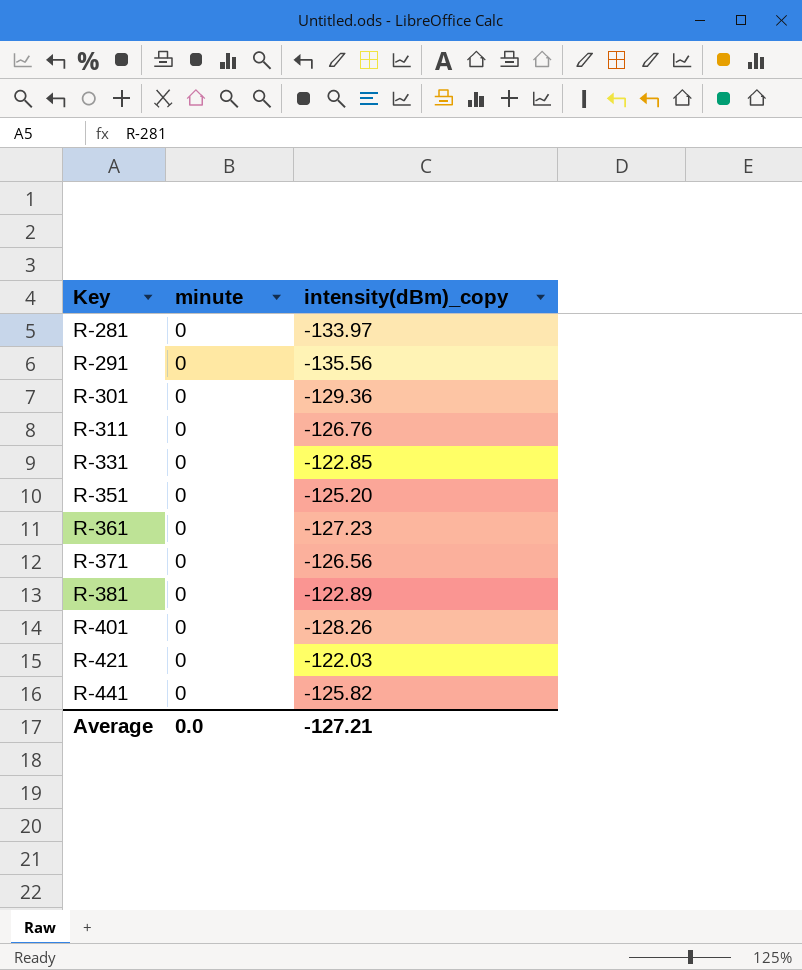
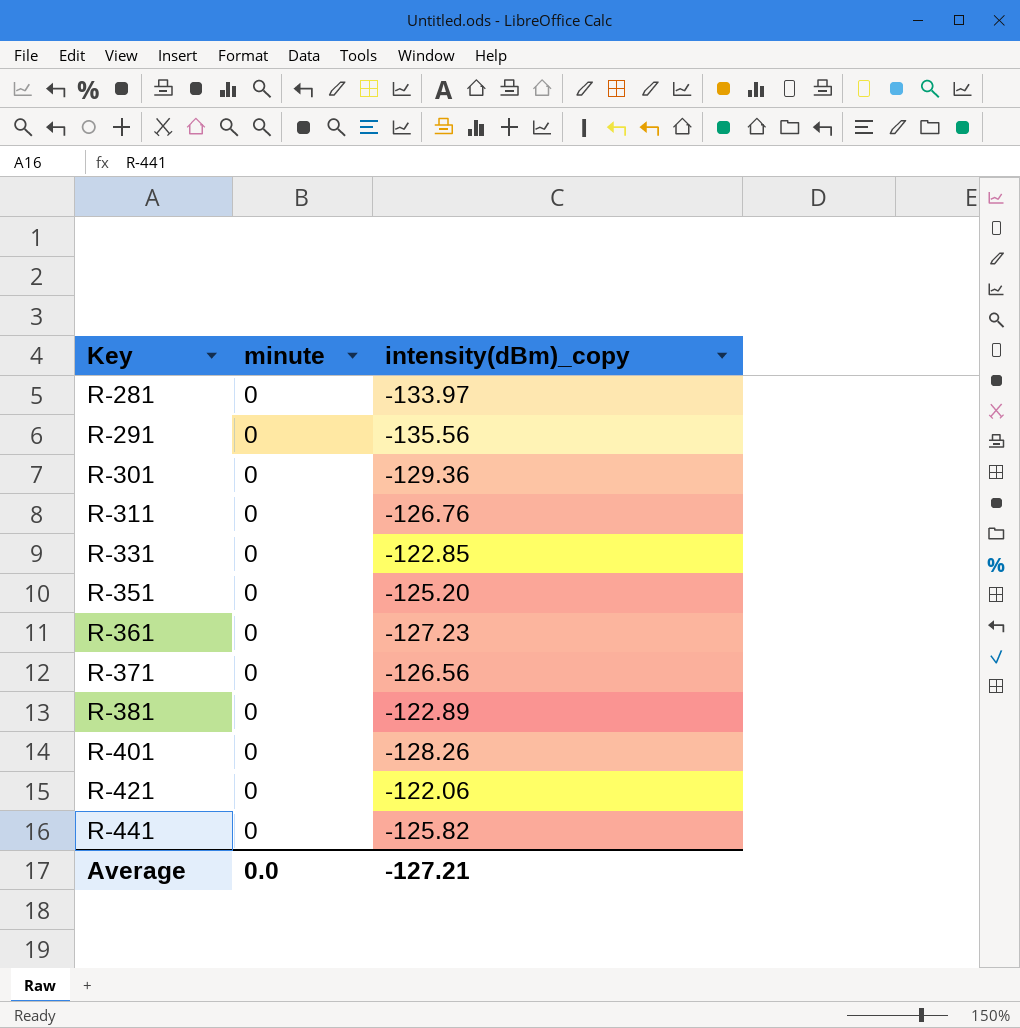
R-421 | intensity(dBm)_copy: -122.03 -> -122.06

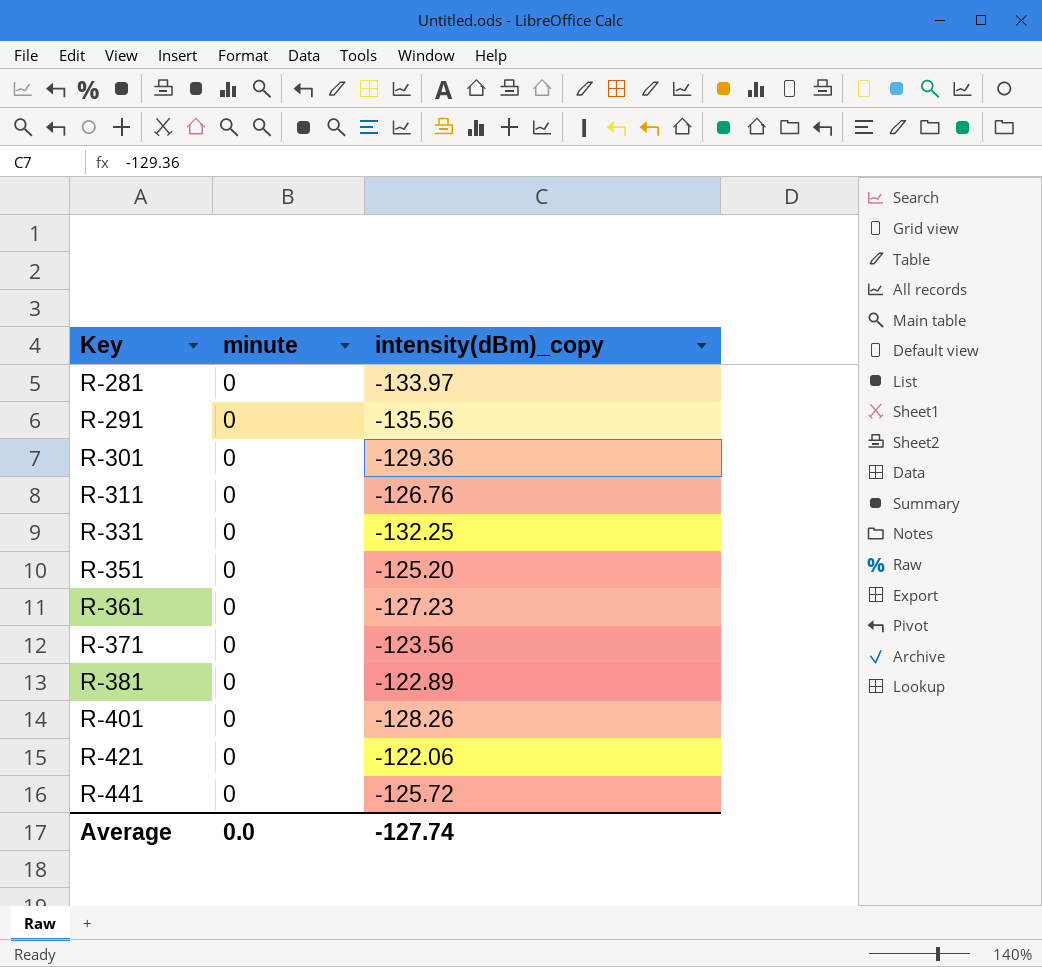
R-331 | intensity(dBm)_copy: -122.85 -> -132.25
R-371 | intensity(dBm)_copy: -126.56 -> -123.56
R-441 | intensity(dBm)_copy: -125.82 -> -125.72
Average | intensity(dBm)_copy: -127.21 -> -127.74

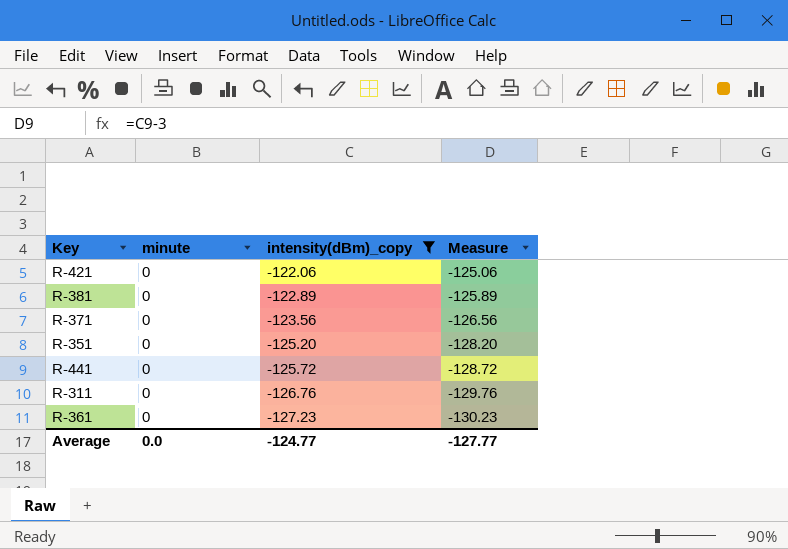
filter: none -> intensity(dBm)_copy >= -127.23
row order: Key ascending -> intensity(dBm)_copy descending
column Measure | formula: none -> [intensity(dBm)_copy] - 3
Average | intensity(dBm)_copy: -127.74 -> -124.77

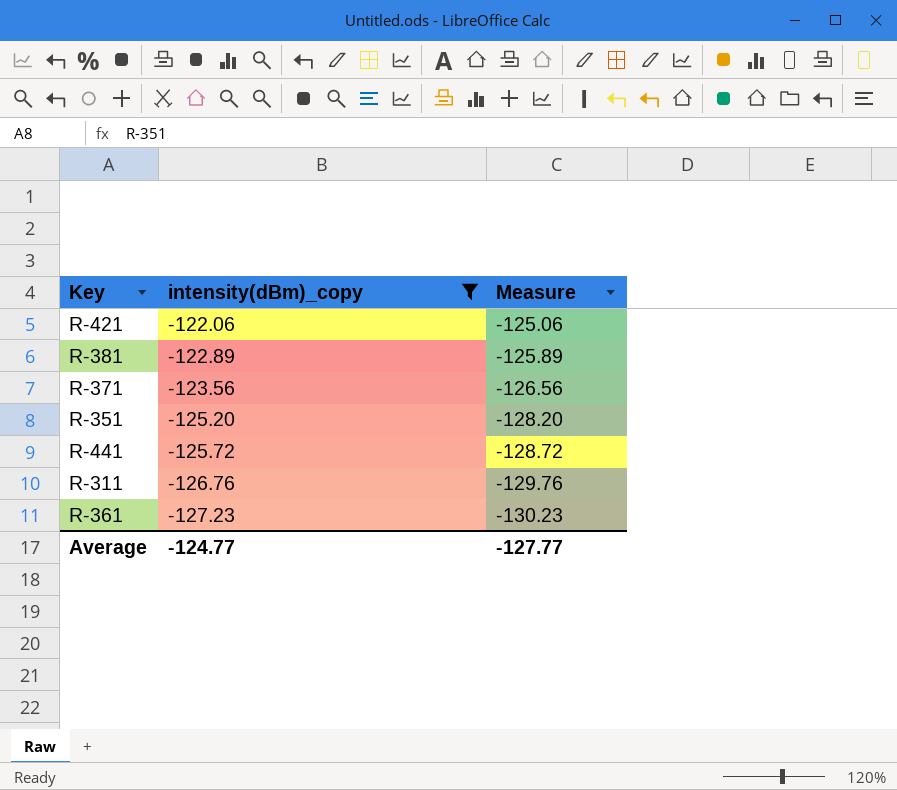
column minute | position: 2 -> none

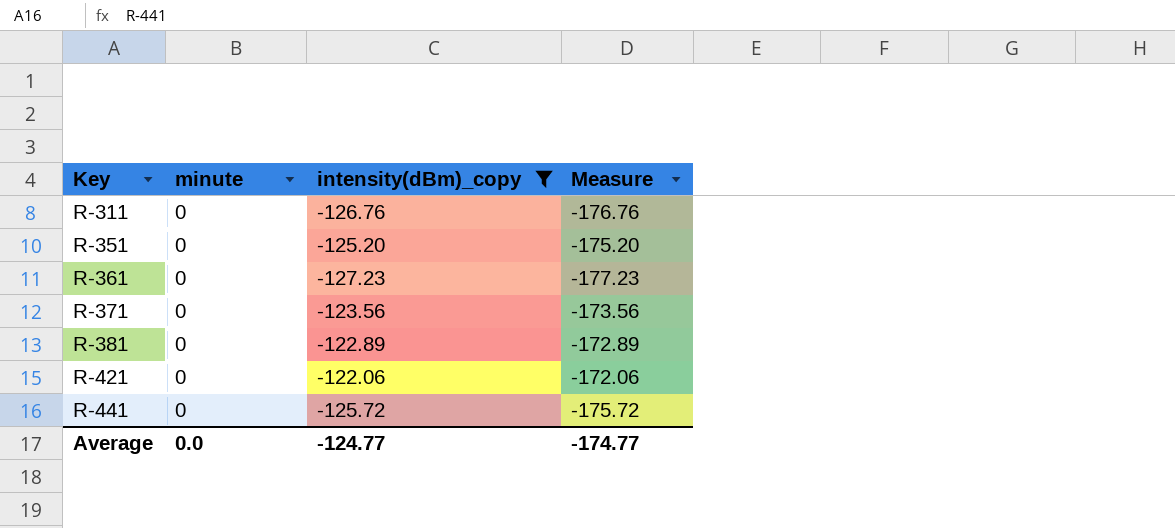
row order: intensity(dBm)_copy descending -> Key ascending
column minute | position: none -> 2
column Measure | formula: [intensity(dBm)_copy] - 3 -> [intensity(dBm)_copy] - 50
Average | Measure: -127.77 -> -174.77

